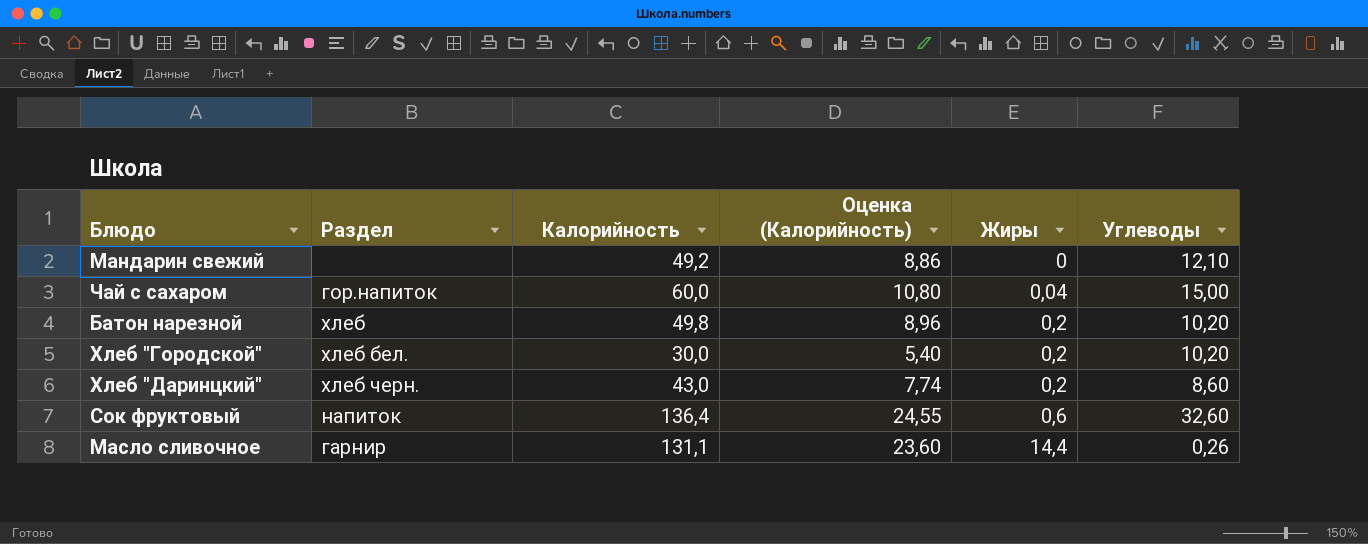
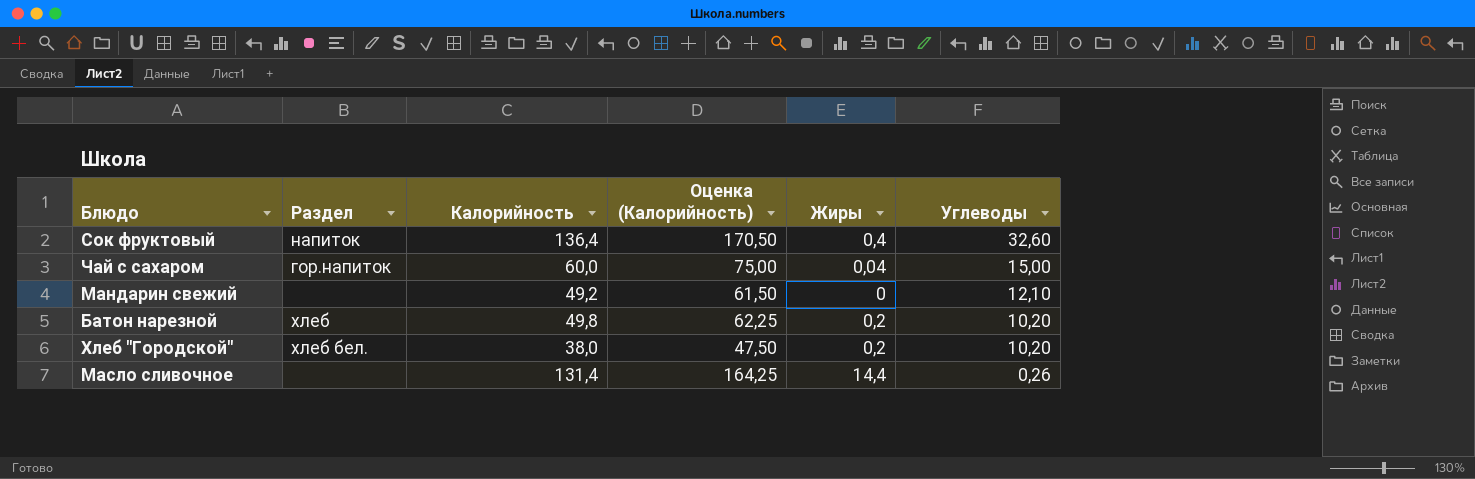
row order: Жиры ascending -> Углеводы descending
column Оценка (Калорийность) | formula: [Калорийность] * 0,18 -> [Калорийность] * 1,25
row Хлеб "Даринцкий": хлеб черн. | 43,0 | 7,74 | 0,2 | 8,60 -> none
Сок фруктовый | Жиры: 0,6 -> 0,4
Хлеб "Городской" | Калорийность: 30,0 -> 38,0
Масло сливочное | Раздел: гарнир -> none
Масло сливочное | Калорийность: 131,1 -> 131,4

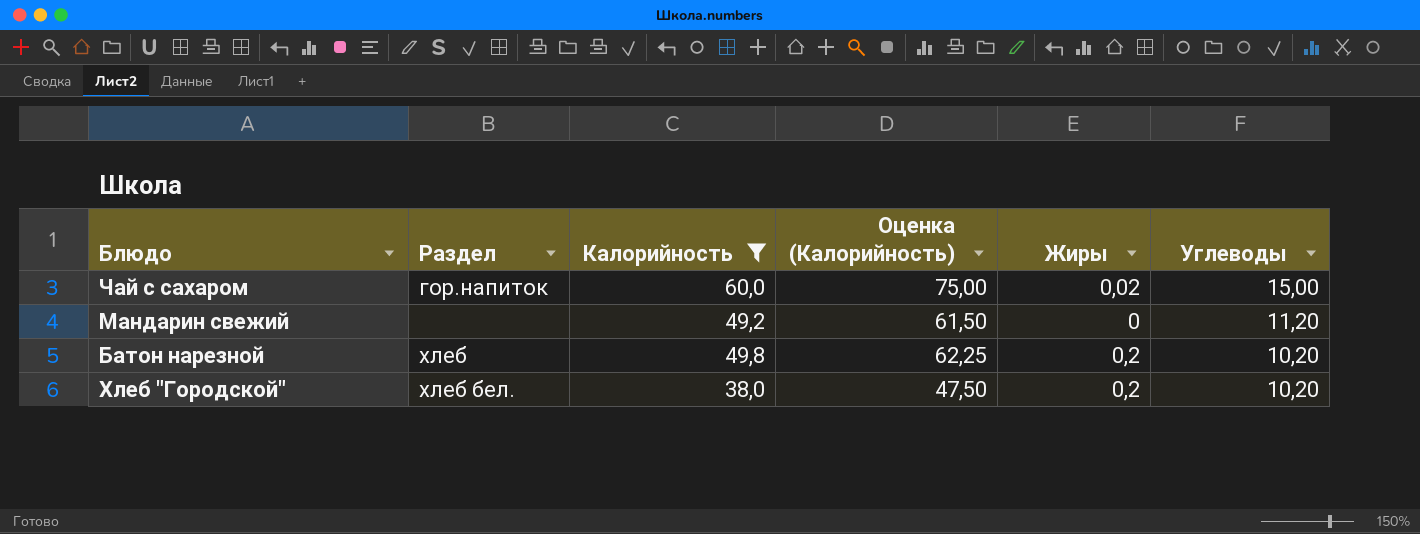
filter: none -> Калорийность <= 60,0
Чай с сахаром | Жиры: 0,04 -> 0,02
Мандарин свежий | Углеводы: 12,10 -> 11,20

